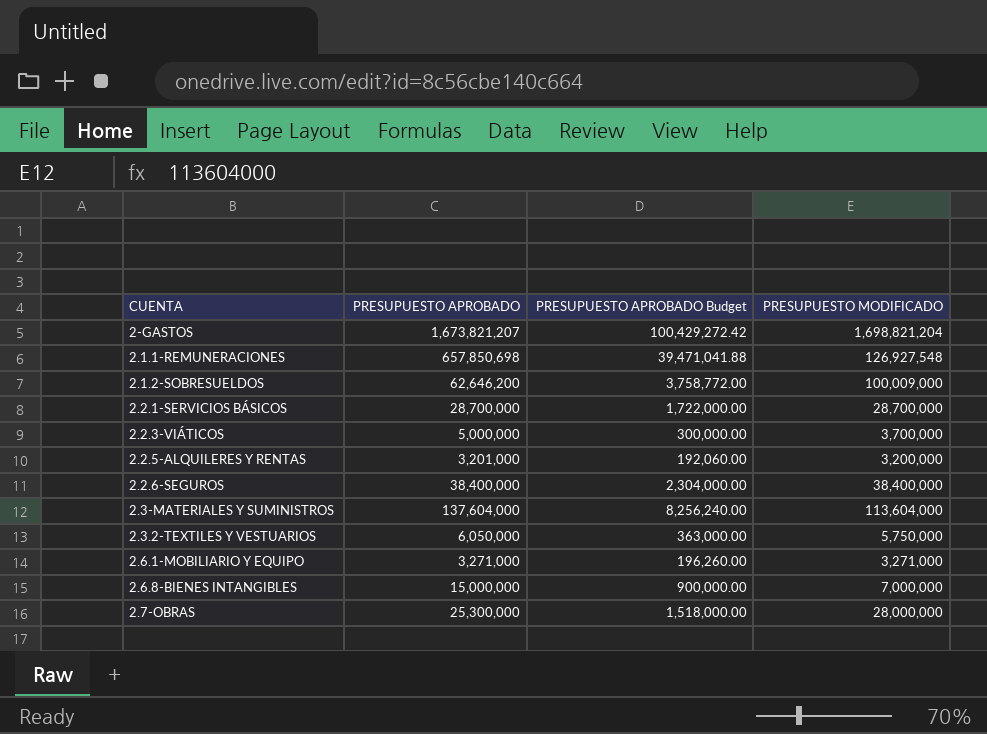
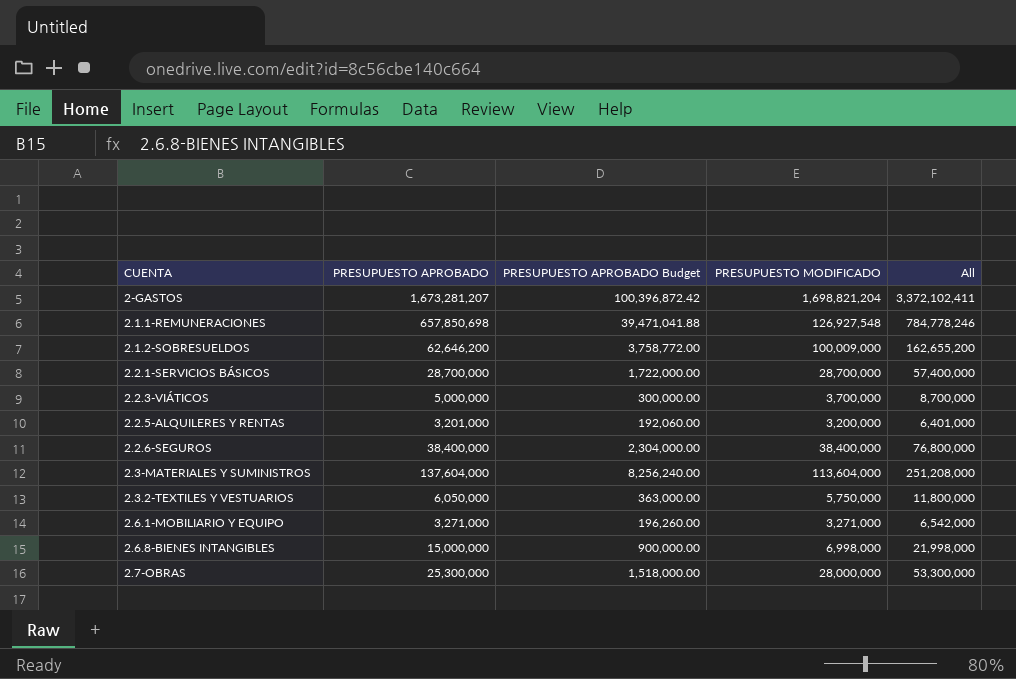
column All | formula: none -> [PRESUPUESTO APROBADO] + [PRESUPUESTO MODIFICADO]
2-GASTOS | PRESUPUESTO APROBADO: 1,673,821,207 -> 1,673,281,207
2-GASTOS | PRESUPUESTO APROBADO Budget: 100,429,272.42 -> 100,396,872.42
2.6.8-BIENES INTANGIBLES | PRESUPUESTO MODIFICADO: 7,000,000 -> 6,998,000

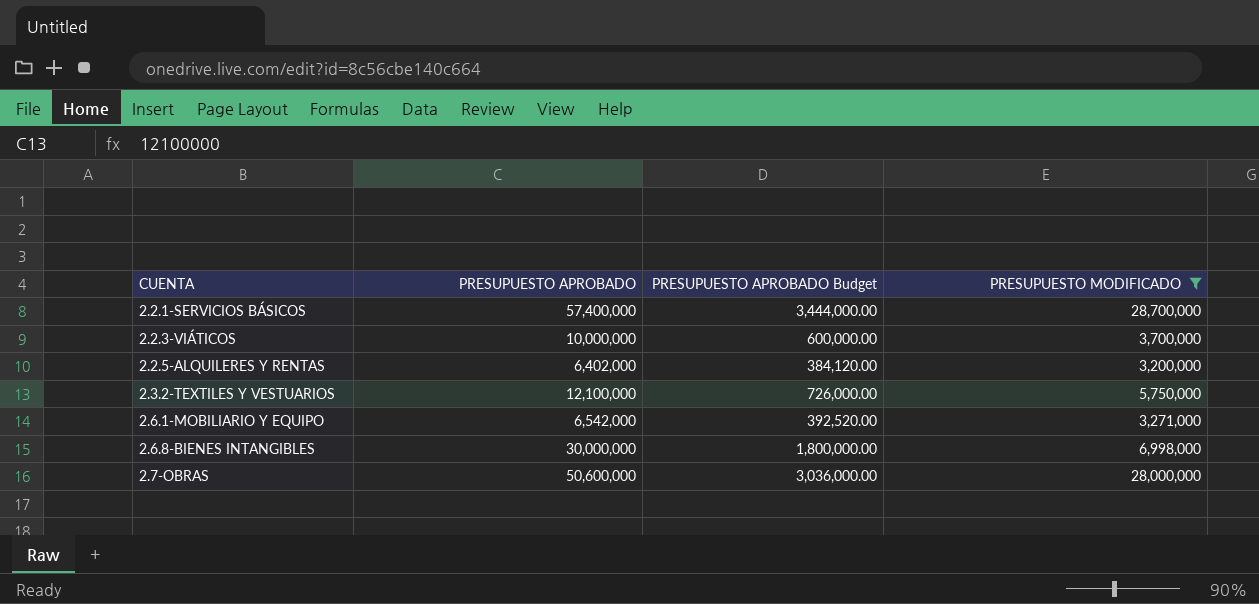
filter: none -> PRESUPUESTO MODIFICADO <= 28,700,000
column All | formula: [PRESUPUESTO APROBADO] + [PRESUPUESTO MODIFICADO] -> none
2.2.1-SERVICIOS BÁSICOS | PRESUPUESTO APROBADO: 28,700,000 -> 57,400,000
2.2.1-SERVICIOS BÁSICOS | PRESUPUESTO APROBADO Budget: 1,722,000.00 -> 3,444,000.00
2.2.3-VIÁTICOS | PRESUPUESTO APROBADO: 5,000,000 -> 10,000,000
2.2.3-VIÁTICOS | PRESUPUESTO APROBADO Budget: 300,000.00 -> 600,000.00
2.2.5-ALQUILERES Y RENTAS | PRESUPUESTO APROBADO: 3,201,000 -> 6,402,000
2.2.5-ALQUILERES Y RENTAS | PRESUPUESTO APROBADO Budget: 192,060.00 -> 384,120.00
2.3.2-TEXTILES Y VESTUARIOS | PRESUPUESTO APROBADO: 6,050,000 -> 12,100,000
2.3.2-TEXTILES Y VESTUARIOS | PRESUPUESTO APROBADO Budget: 363,000.00 -> 726,000.00
2.6.1-MOBILIARIO Y EQUIPO | PRESUPUESTO APROBADO: 3,271,000 -> 6,542,000
2.6.1-MOBILIARIO Y EQUIPO | PRESUPUESTO APROBADO Budget: 196,260.00 -> 392,520.00
2.6.8-BIENES INTANGIBLES | PRESUPUESTO APROBADO: 15,000,000 -> 30,000,000
2.6.8-BIENES INTANGIBLES | PRESUPUESTO APROBADO Budget: 900,000.00 -> 1,800,000.00
2.7-OBRAS | PRESUPUESTO APROBADO: 25,300,000 -> 50,600,000
2.7-OBRAS | PRESUPUESTO APROBADO Budget: 1,518,000.00 -> 3,036,000.00

